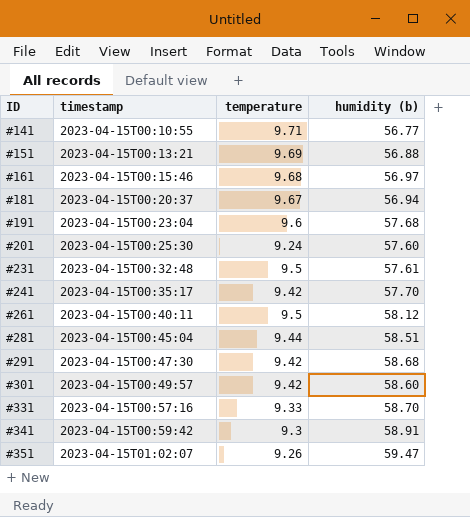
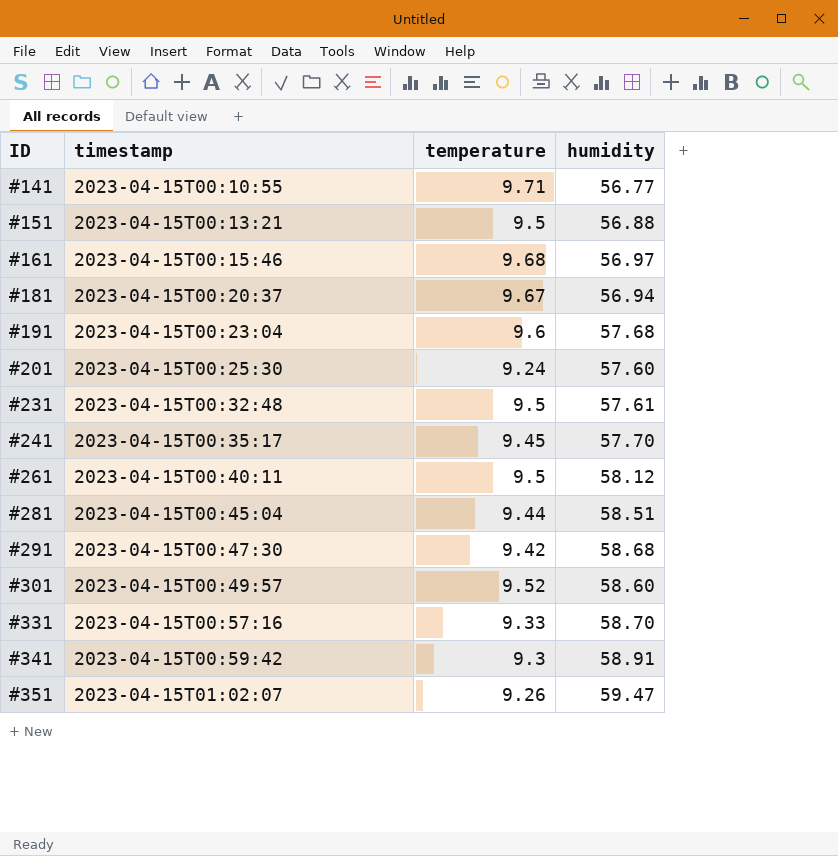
column name: humidity (b) -> humidity
#151 | temperature: 9.69 -> 9.5
#241 | temperature: 9.42 -> 9.45
#301 | temperature: 9.42 -> 9.52

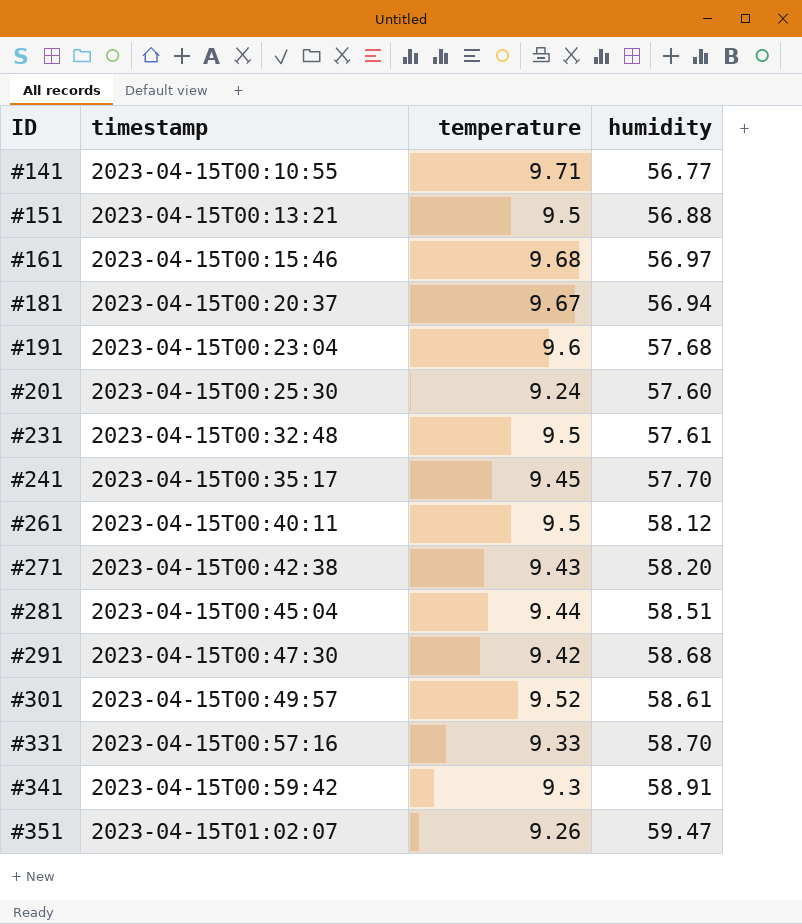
row #271: none -> 2023-04-15T00:42:38 | 9.43 | 58.20
#301 | humidity: 58.60 -> 58.61

